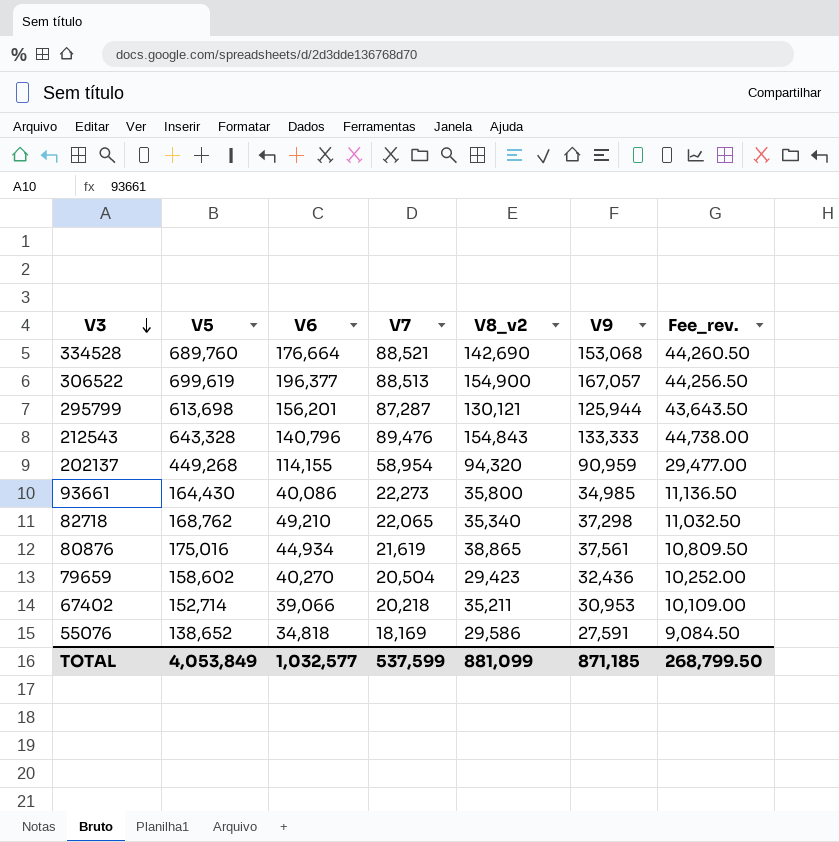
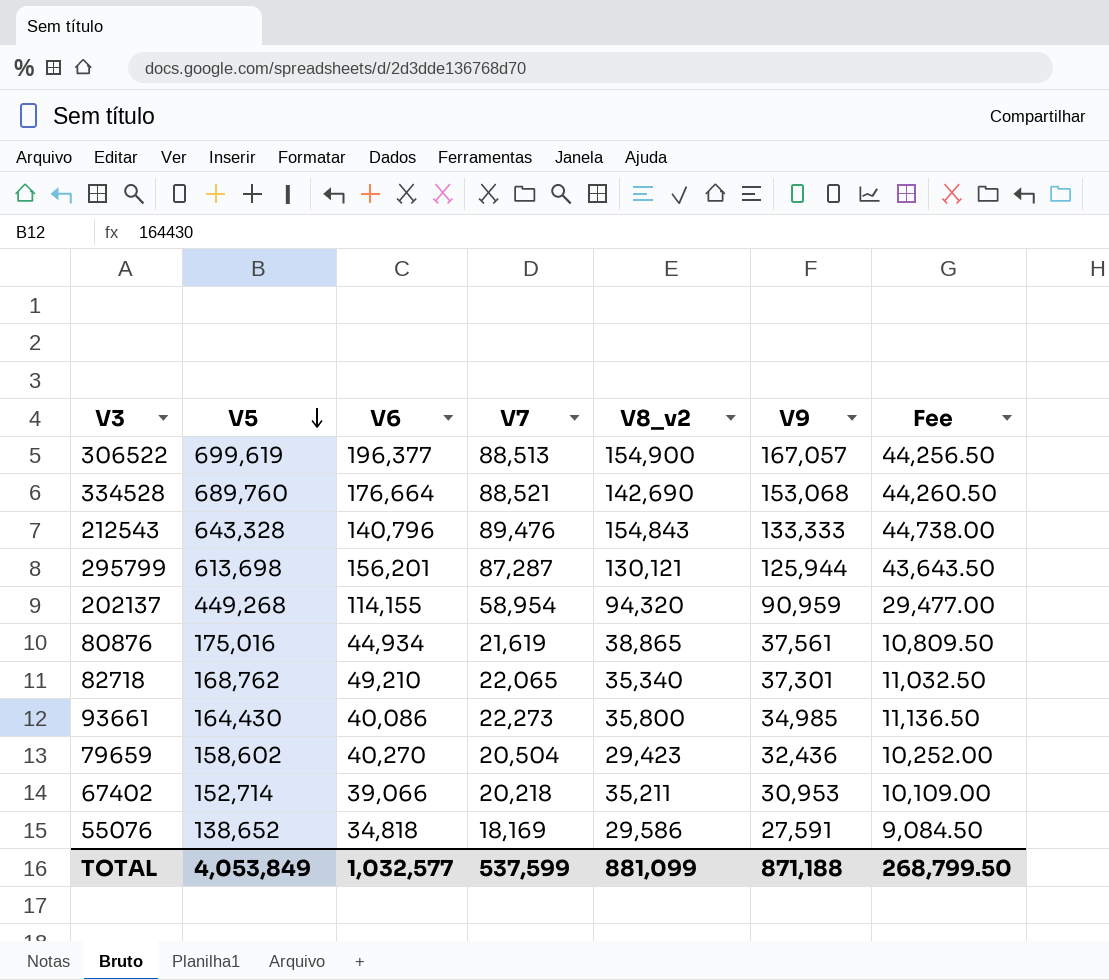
row order: V3 descending -> V5 descending
column name: Fee_rev. -> Fee
82718 | V9: 37,298 -> 37,301
TOTAL | V9: 871,185 -> 871,188

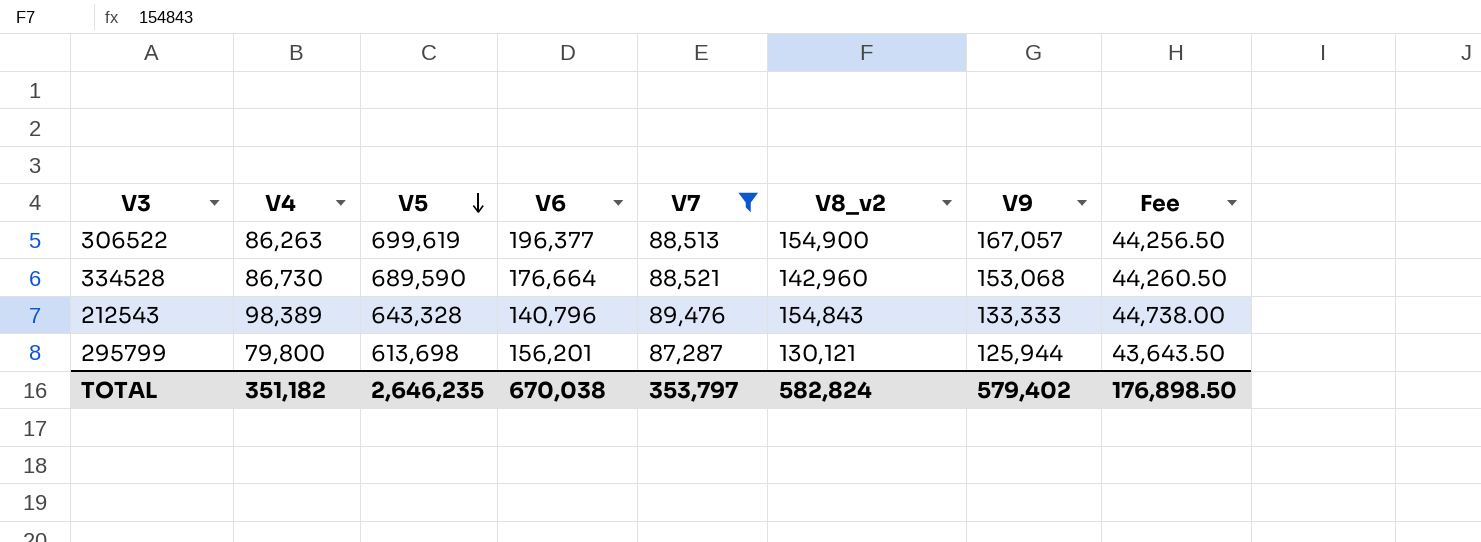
filter: none -> V7 >= 87,287
column V4 | position: none -> 2
334528 | V5: 689,760 -> 689,590
334528 | V8_v2: 142,690 -> 142,960
TOTAL | V5: 4,053,849 -> 2,646,235
TOTAL | V6: 1,032,577 -> 670,038
TOTAL | V7: 537,599 -> 353,797
TOTAL | V8_v2: 881,099 -> 582,824
TOTAL | V9: 871,188 -> 579,402
TOTAL | Fee: 268,799.50 -> 176,898.50

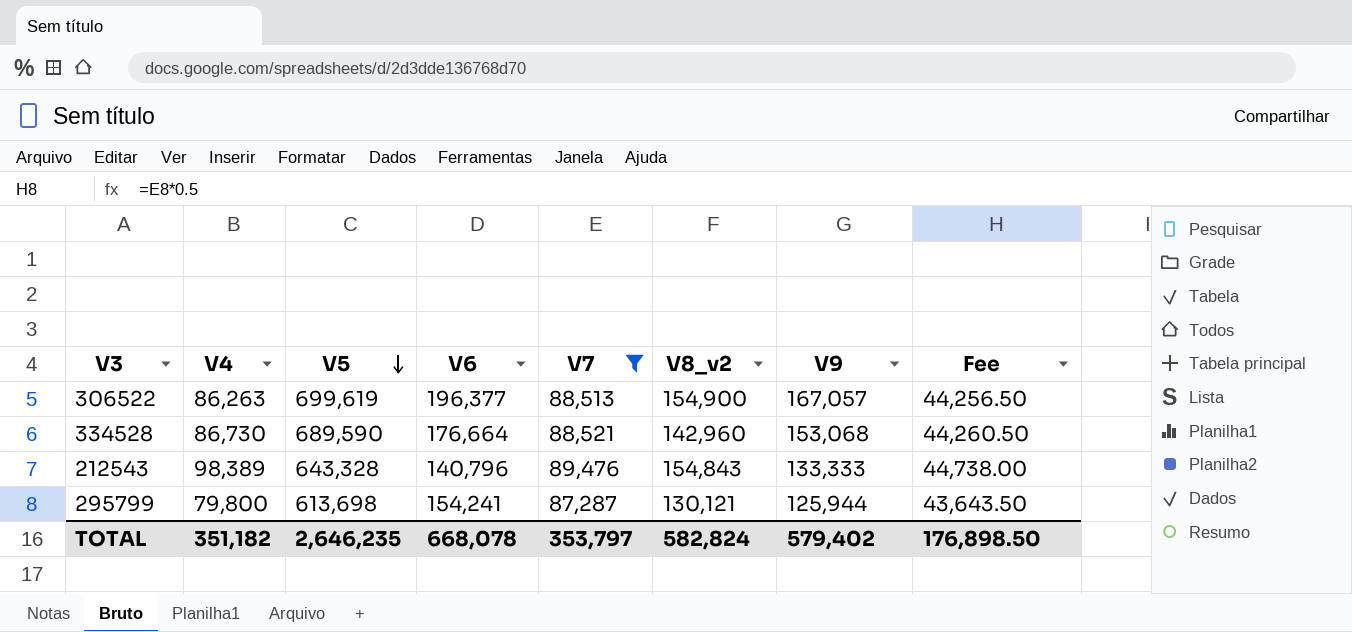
295799 | V6: 156,201 -> 154,241
TOTAL | V6: 670,038 -> 668,078

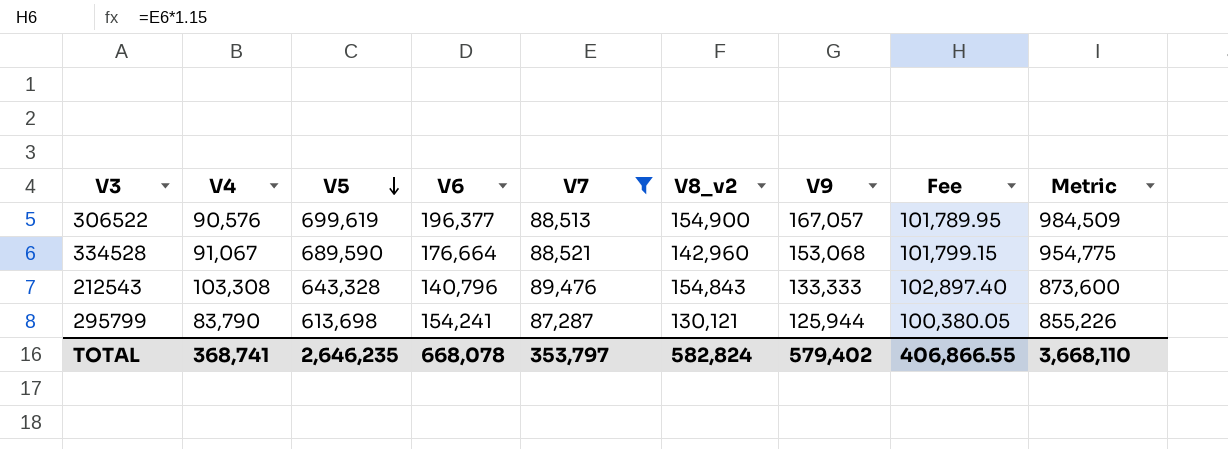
column Fee | formula: [V7] * 0.5 -> [V7] * 1.15
column Metric | formula: none -> [V5] + [V6] + [V7]
306522 | V4: 86,263 -> 90,576
334528 | V4: 86,730 -> 91,067
212543 | V4: 98,389 -> 103,308
295799 | V4: 79,800 -> 83,790
TOTAL | V4: 351,182 -> 368,741
TOTAL | Fee: 176,898.50 -> 406,866.55

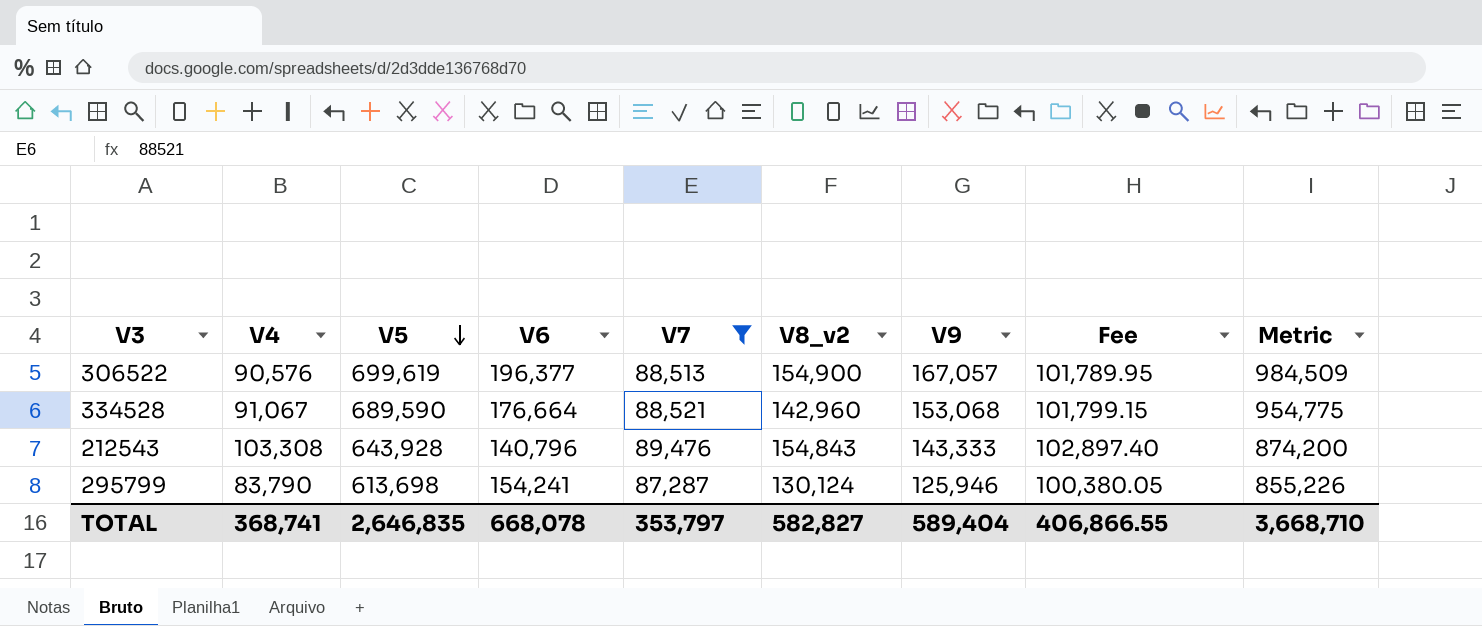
212543 | V5: 643,328 -> 643,928
212543 | V9: 133,333 -> 143,333
212543 | Metric: 873,600 -> 874,200
295799 | V8_v2: 130,121 -> 130,124
295799 | V9: 125,944 -> 125,946
TOTAL | V5: 2,646,235 -> 2,646,835
TOTAL | V8_v2: 582,824 -> 582,827
TOTAL | V9: 579,402 -> 589,404
TOTAL | Metric: 3,668,110 -> 3,668,710

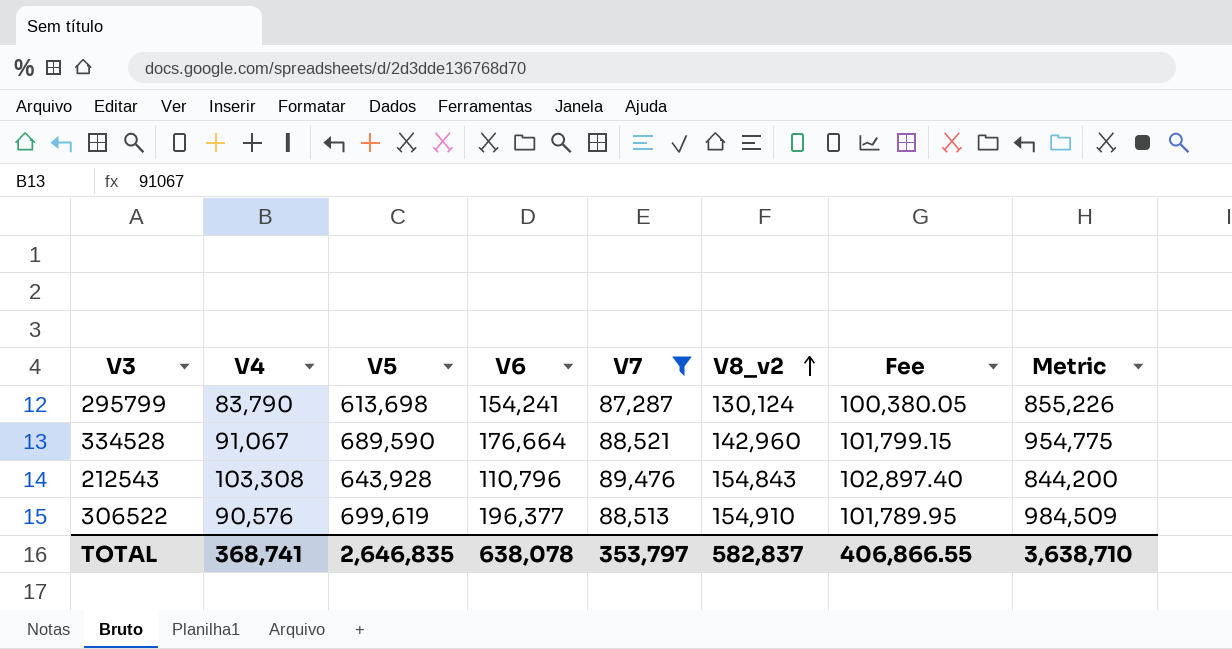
row order: V5 descending -> V8_v2 ascending
column V9 | position: 7 -> none
212543 | V6: 140,796 -> 110,796
212543 | Metric: 874,200 -> 844,200
306522 | V8_v2: 154,900 -> 154,910
TOTAL | V6: 668,078 -> 638,078
TOTAL | V8_v2: 582,827 -> 582,837
TOTAL | Metric: 3,668,710 -> 3,638,710

